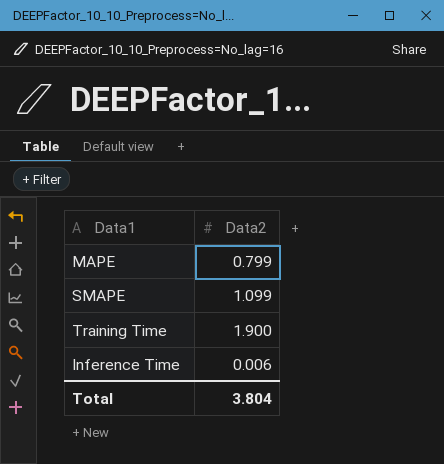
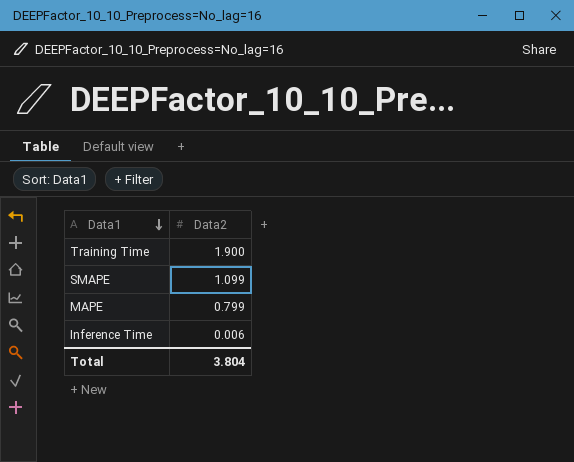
row order: none -> Data1 descending

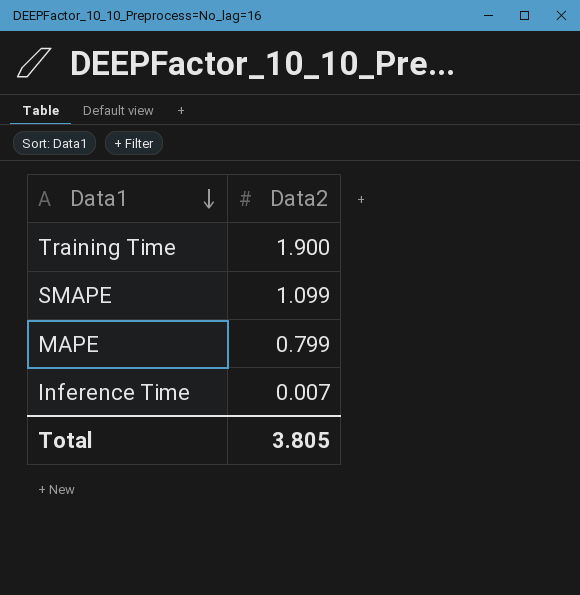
Inference Time | Data2: 0.006 -> 0.007
Total | Data2: 3.804 -> 3.805

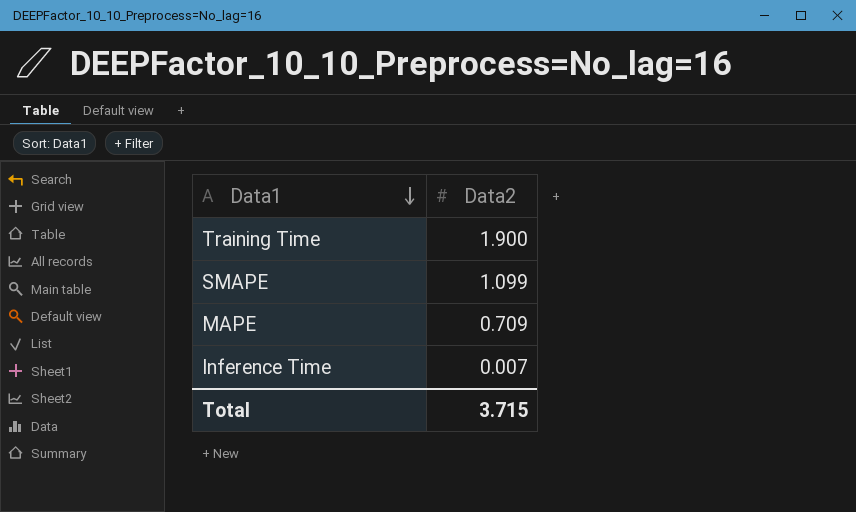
MAPE | Data2: 0.799 -> 0.709
Total | Data2: 3.805 -> 3.715

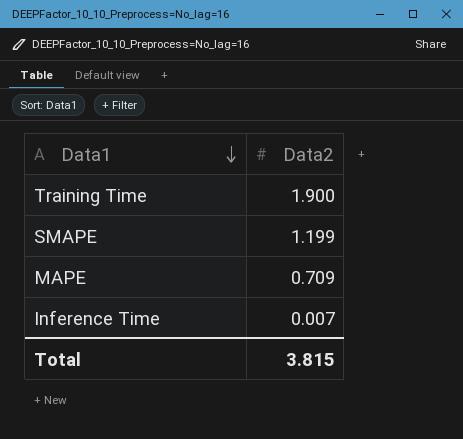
SMAPE | Data2: 1.099 -> 1.199
Total | Data2: 3.715 -> 3.815

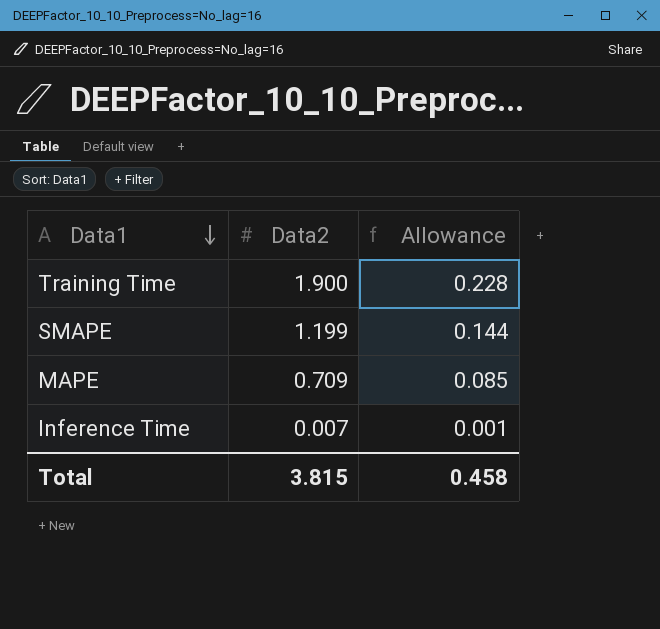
column Allowance | formula: none -> [Data2] * 0.12

